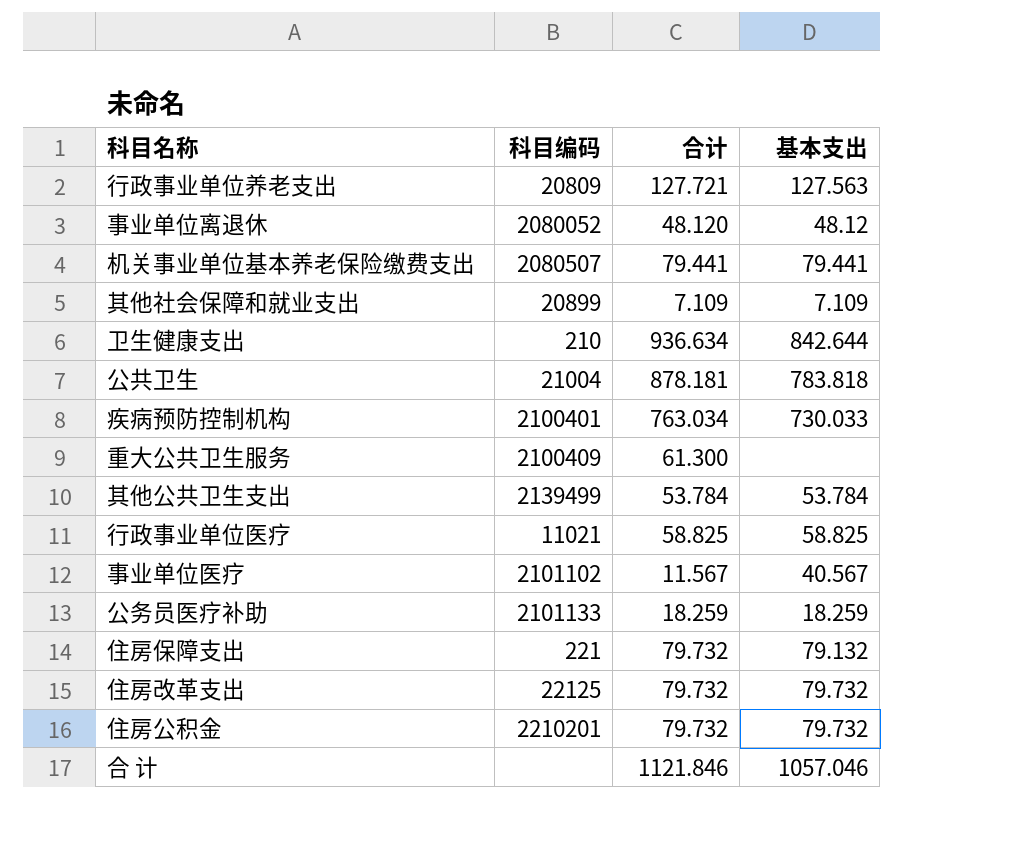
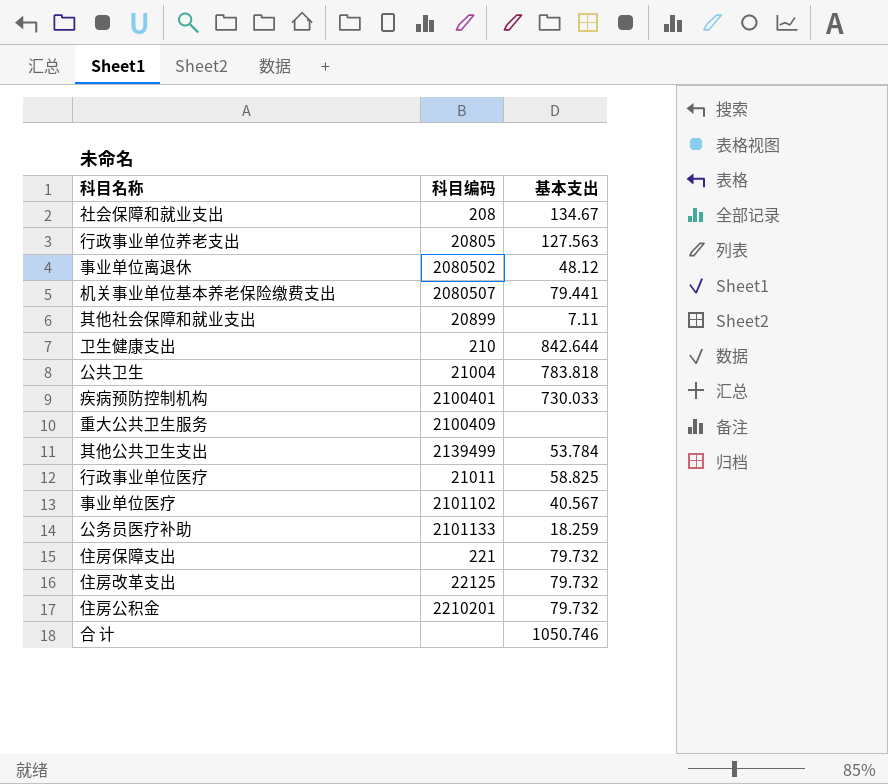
column 合计 | position: 3 -> none
row 社会保障和就业支出: none -> 208 | 134.67
行政事业单位养老支出 | 科目编码: 20809 -> 20805
事业单位离退休 | 科目编码: 2080052 -> 2080502
其他社会保障和就业支出 | 基本支出: 7.109 -> 7.11
行政事业单位医疗 | 科目编码: 11021 -> 21011
住房保障支出 | 基本支出: 79.132 -> 79.732
合 计 | 基本支出: 1057.046 -> 1050.746

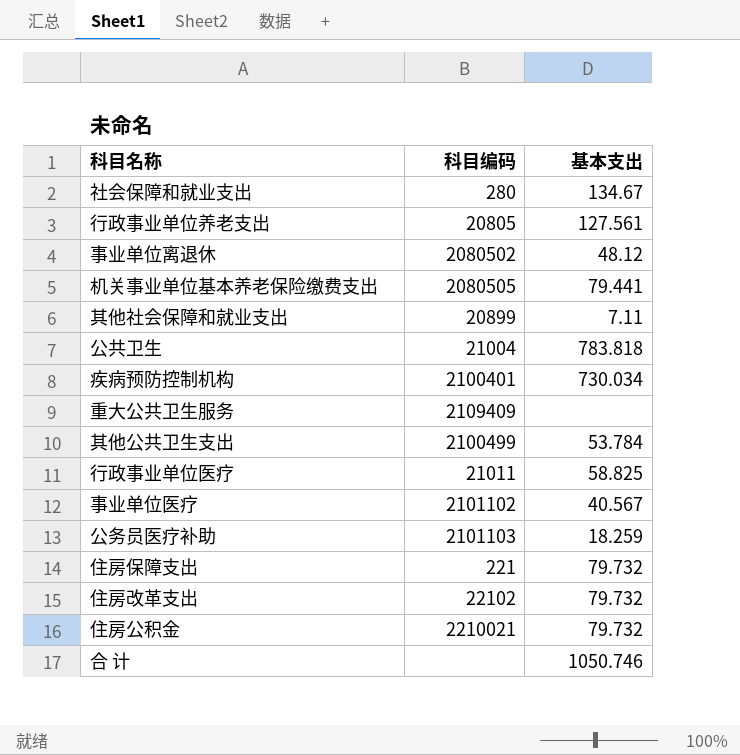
row 卫生健康支出: 210 | 842.644 -> none
社会保障和就业支出 | 科目编码: 208 -> 280
行政事业单位养老支出 | 基本支出: 127.563 -> 127.561
机关事业单位基本养老保险缴费支出 | 科目编码: 2080507 -> 2080505
疾病预防控制机构 | 基本支出: 730.033 -> 730.034
重大公共卫生服务 | 科目编码: 2100409 -> 2109409
其他公共卫生支出 | 科目编码: 2139499 -> 2100499
公务员医疗补助 | 科目编码: 2101133 -> 2101103
住房改革支出 | 科目编码: 22125 -> 22102
住房公积金 | 科目编码: 2210201 -> 2210021

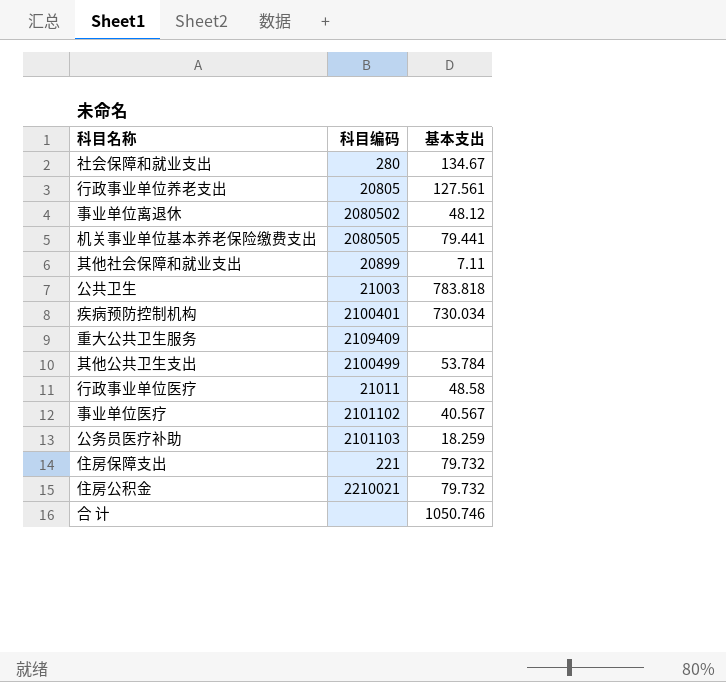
row 住房改革支出: 22102 | 79.732 -> none
公共卫生 | 科目编码: 21004 -> 21003
行政事业单位医疗 | 基本支出: 58.825 -> 48.58

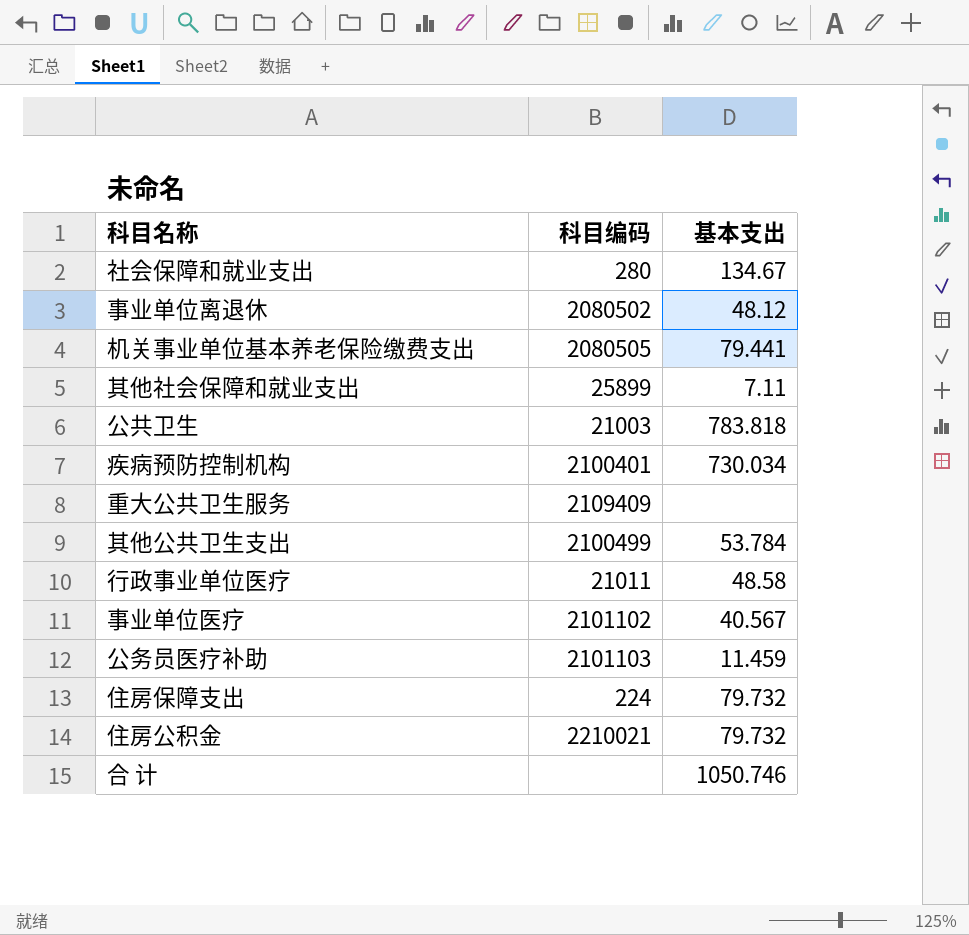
row 行政事业单位养老支出: 20805 | 127.561 -> none
其他社会保障和就业支出 | 科目编码: 20899 -> 25899
公务员医疗补助 | 基本支出: 18.259 -> 11.459
住房保障支出 | 科目编码: 221 -> 224

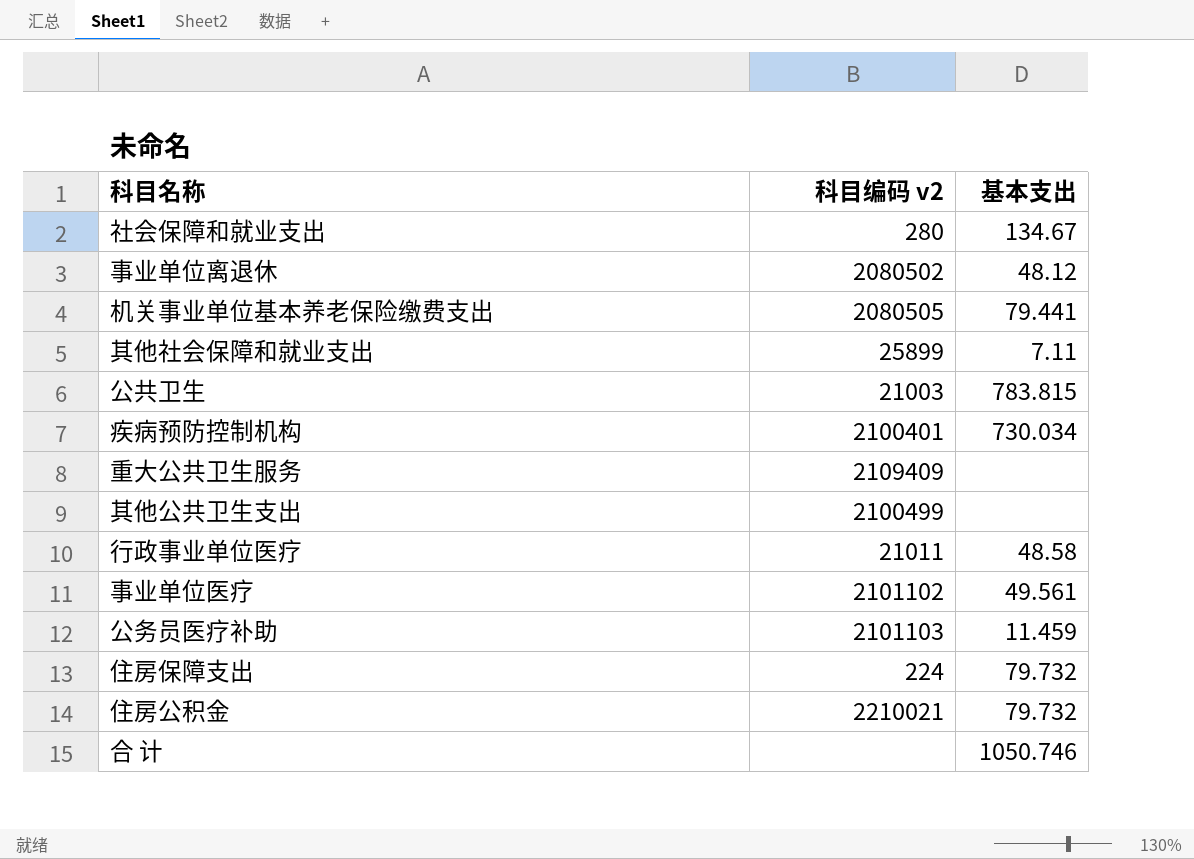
column name: 科目编码 -> 科目编码 v2
公共卫生 | 基本支出: 783.818 -> 783.815
其他公共卫生支出 | 基本支出: 53.784 -> none
事业单位医疗 | 基本支出: 40.567 -> 49.561

